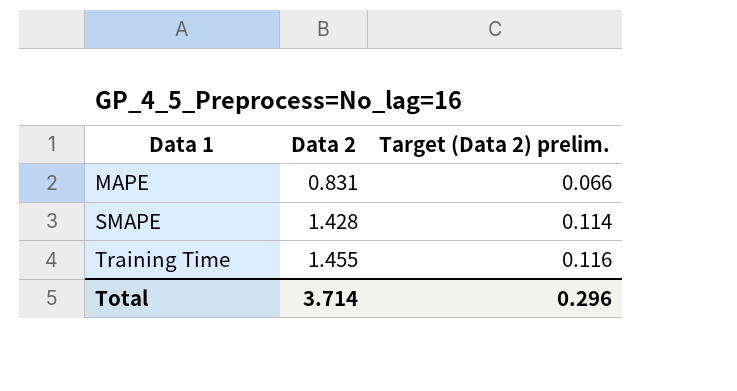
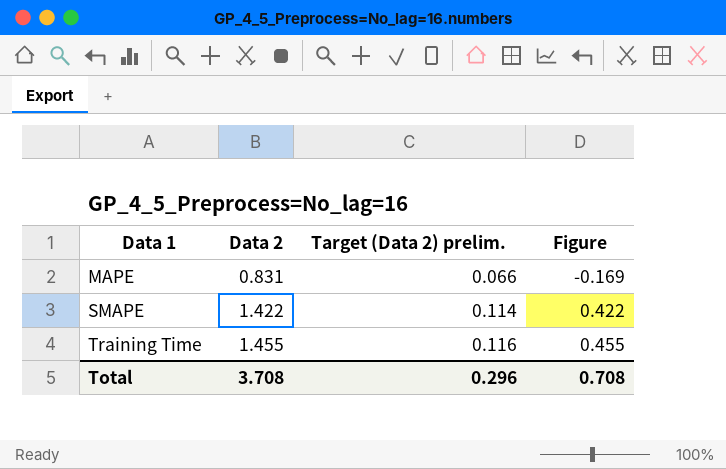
column Figure | formula: none -> [Data 2] - 1
SMAPE | Data 2: 1.428 -> 1.422
Total | Data 2: 3.714 -> 3.708

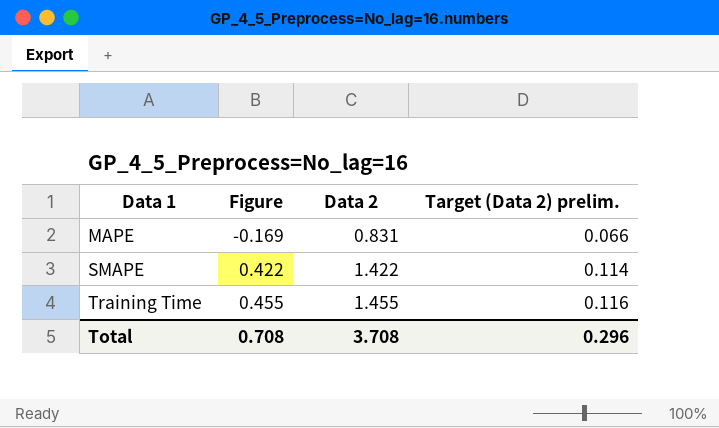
column Figure | position: 4 -> 2

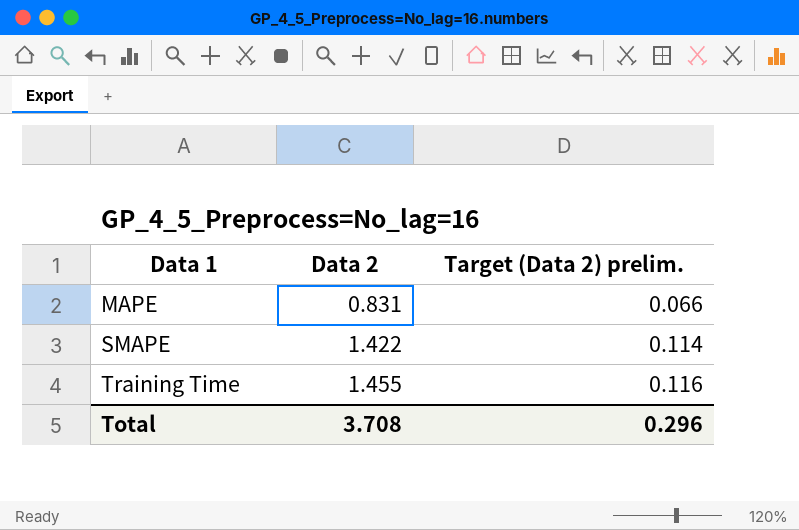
column Figure | formula: [Data 2] - 1 -> none

